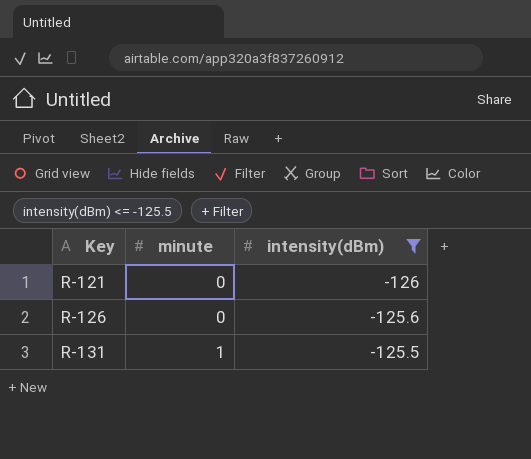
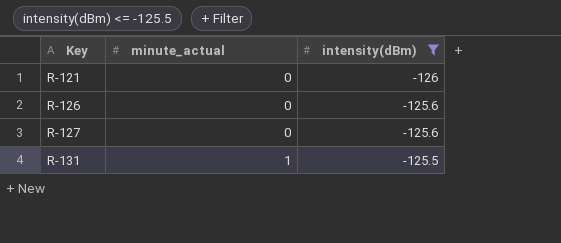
column name: minute -> minute_actual
row R-127: none -> 0 | -125.6

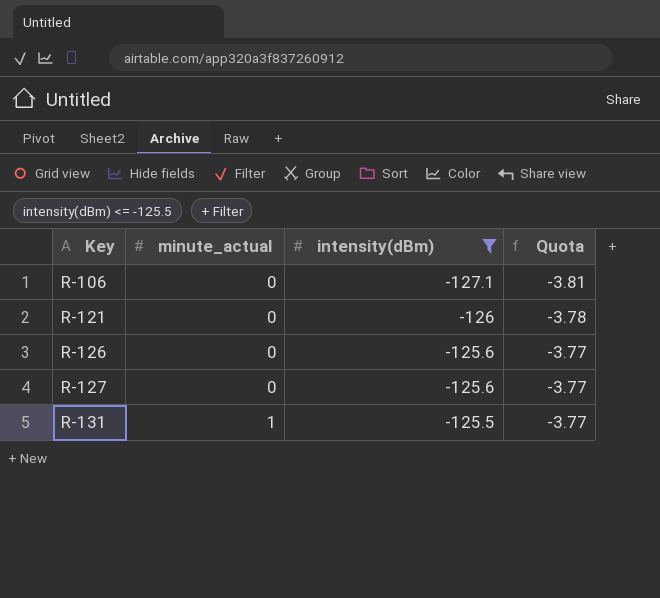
column Quota | formula: none -> [intensity(dBm)] * 0.03
row R-106: none -> 0 | -127.1 | -3.81

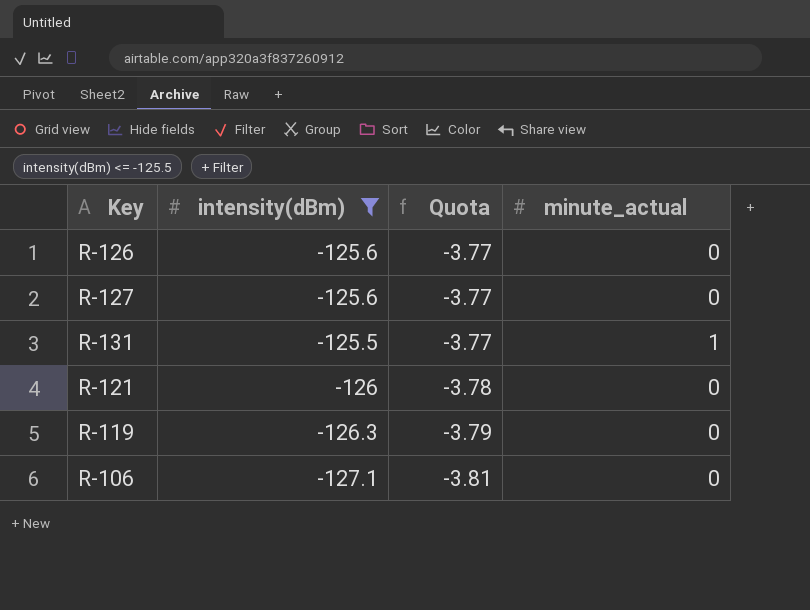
row order: Key ascending -> Quota descending
column minute_actual | position: 2 -> 4
row R-119: none -> -126.3 | -3.79 | 0

